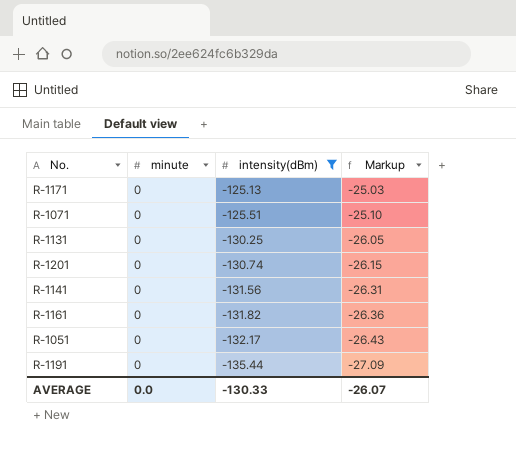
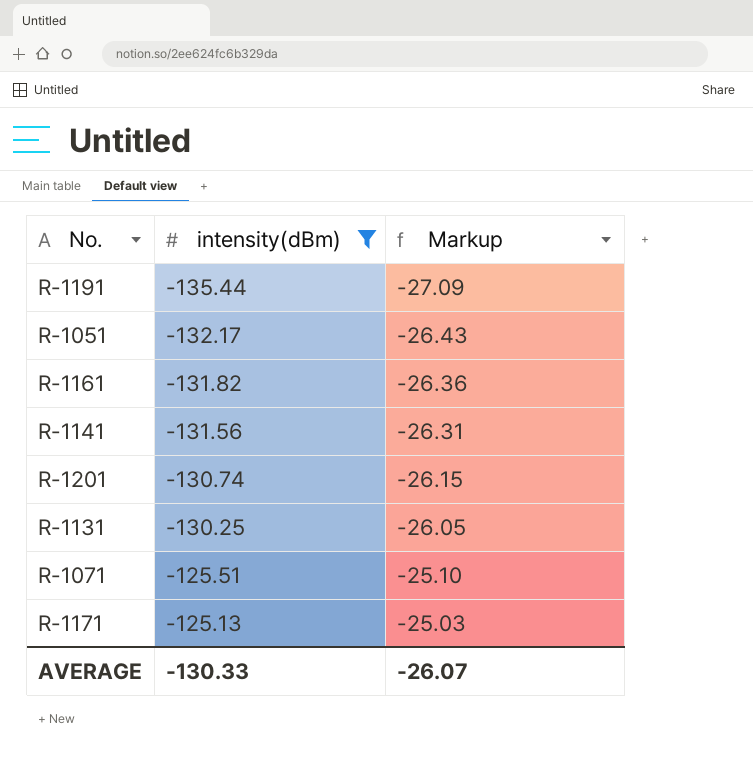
row order: intensity(dBm) descending -> intensity(dBm) ascending
column minute | position: 2 -> none

